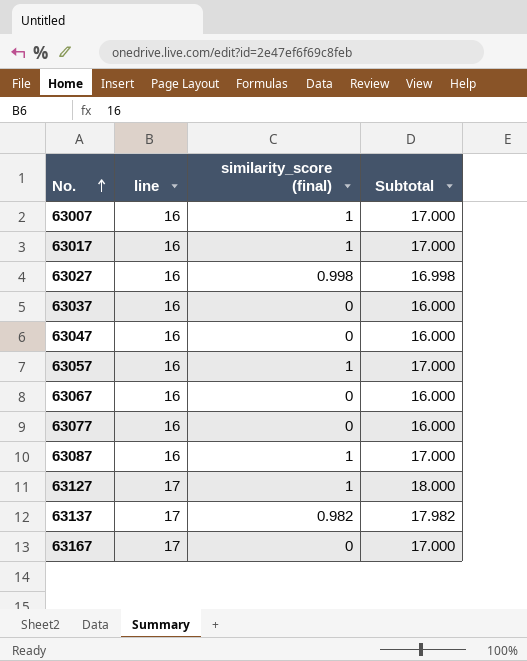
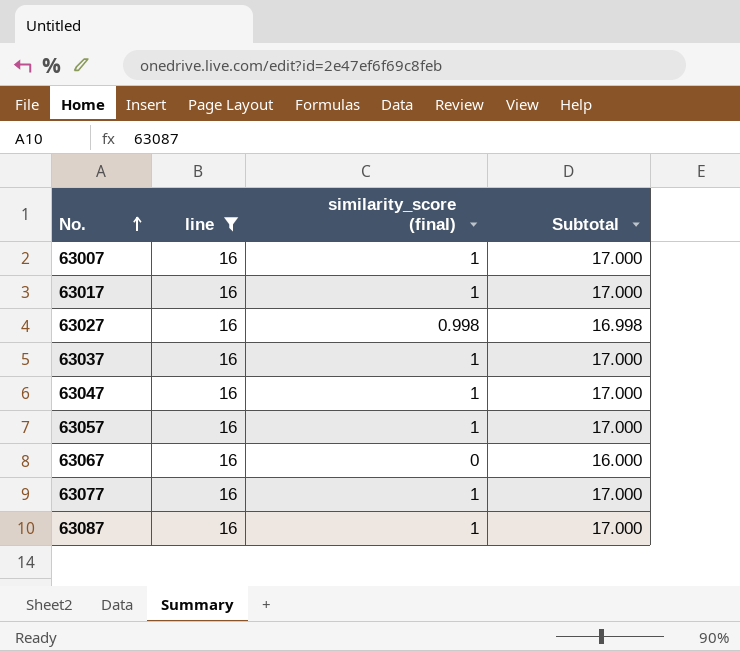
filter: none -> line = 16
63037 | similarity_score (final): 0 -> 1
63037 | Subtotal: 16.000 -> 17.000
63047 | similarity_score (final): 0 -> 1
63047 | Subtotal: 16.000 -> 17.000
63077 | similarity_score (final): 0 -> 1
63077 | Subtotal: 16.000 -> 17.000

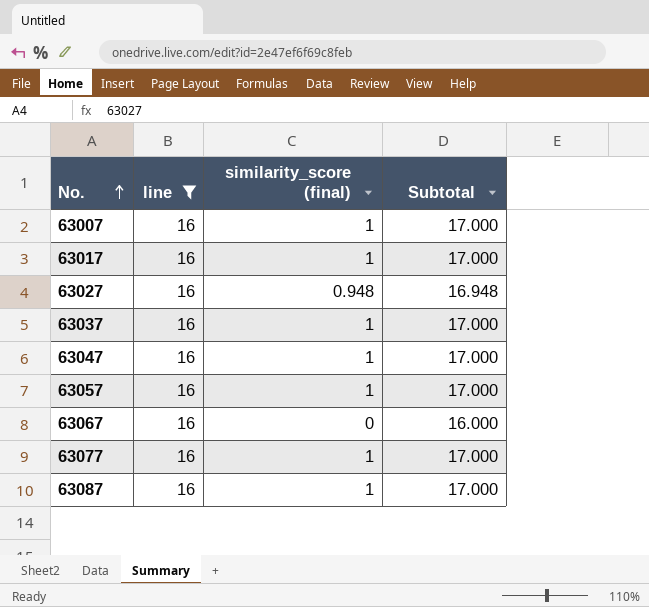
63027 | similarity_score (final): 0.998 -> 0.948
63027 | Subtotal: 16.998 -> 16.948

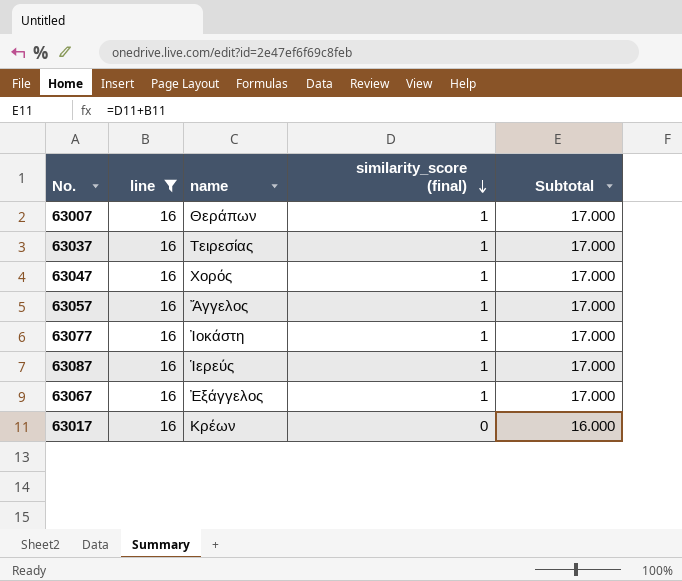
row order: No. ascending -> similarity_score (final) descending
column name | position: none -> 3
row 63027: 16 | 0.948 | 16.948 -> none
63067 | similarity_score (final): 0 -> 1
63067 | Subtotal: 16.000 -> 17.000
63017 | similarity_score (final): 1 -> 0
63017 | Subtotal: 17.000 -> 16.000

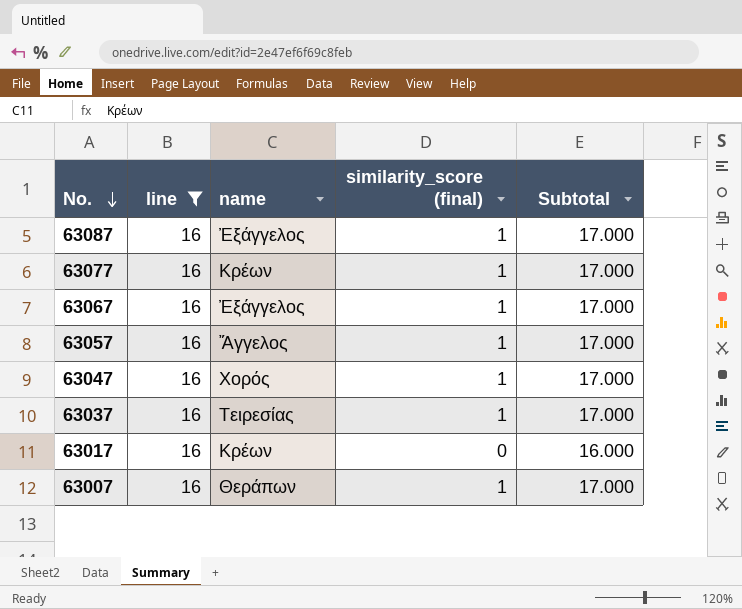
row order: similarity_score (final) descending -> No. descending
63087 | name: Ἱερεύς -> Ἐξάγγελος
63077 | name: Ἰοκάστη -> Κρέων

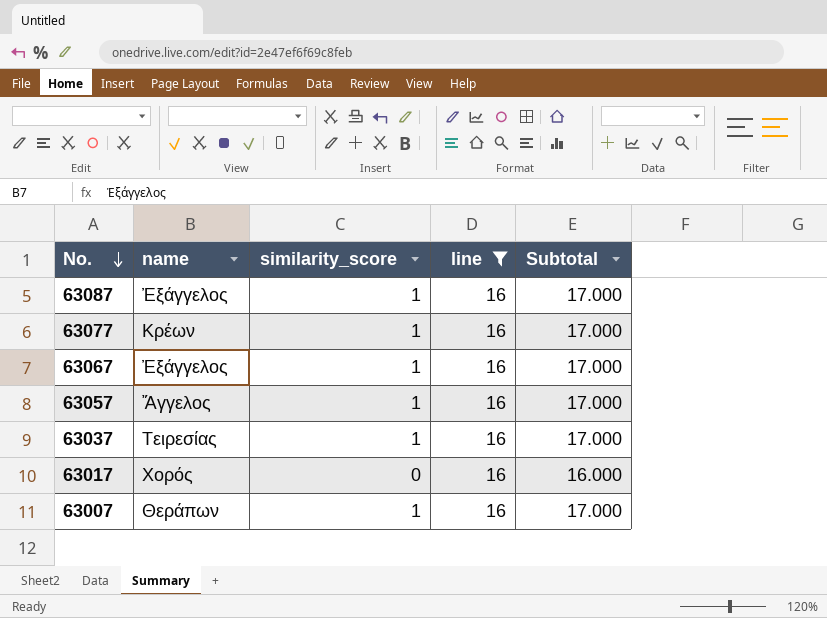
column name: similarity_score (final) -> similarity_score
column line | position: 2 -> 4
row 63047: 16 | Χορός | 1 | 17.000 -> none
63017 | name: Κρέων -> Χορός

